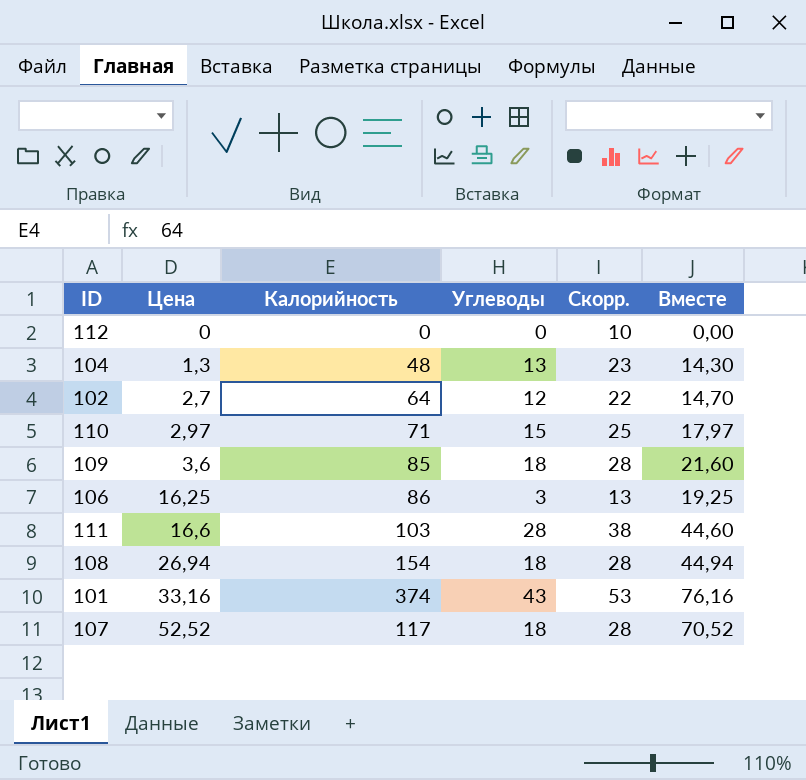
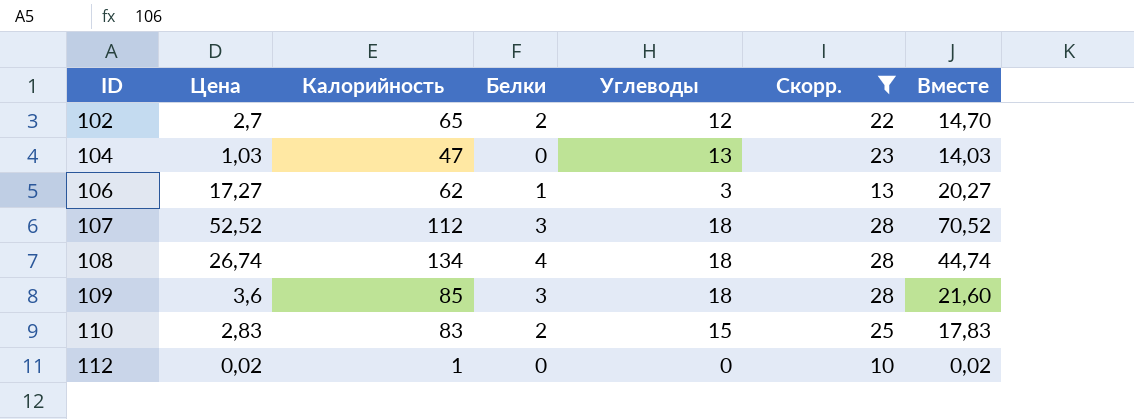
filter: none -> Скорр. <= 28
row order: Цена ascending -> ID ascending
column Белки | position: none -> 4
102 | Калорийность: 64 -> 65
104 | Цена: 1,3 -> 1,03
104 | Калорийность: 48 -> 47
104 | Вместе: 14,30 -> 14,03
106 | Цена: 16,25 -> 17,27
106 | Калорийность: 86 -> 62
106 | Вместе: 19,25 -> 20,27
107 | Калорийность: 117 -> 112
108 | Цена: 26,94 -> 26,74
108 | Калорийность: 154 -> 134
108 | Вместе: 44,94 -> 44,74
110 | Цена: 2,97 -> 2,83
110 | Калорийность: 71 -> 83
110 | Вместе: 17,97 -> 17,83
112 | Цена: 0 -> 0,02
112 | Калорийность: 0 -> 1
112 | Вместе: 0,00 -> 0,02

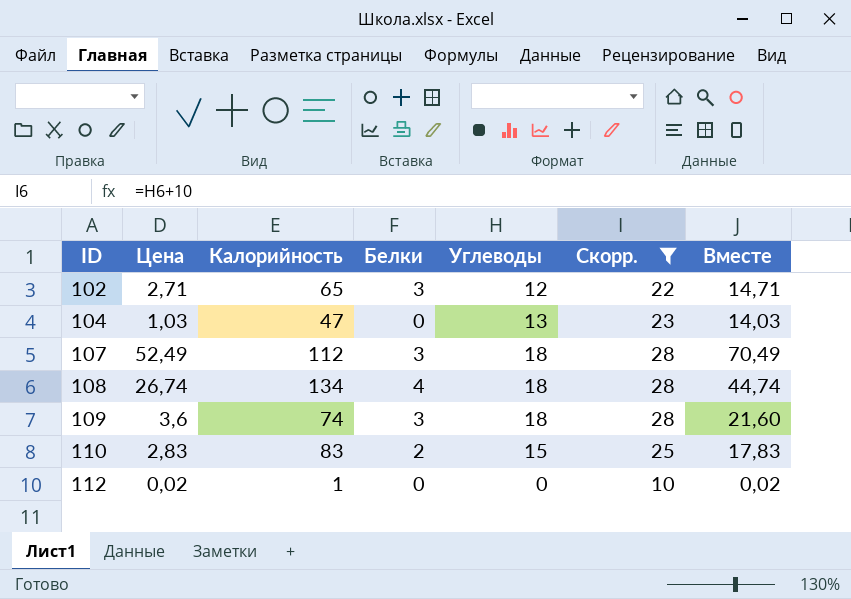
row 106: 17,27 | 62 | 1 | 3 | 13 | 20,27 -> none
102 | Цена: 2,7 -> 2,71
102 | Белки: 2 -> 3
102 | Вместе: 14,70 -> 14,71
107 | Цена: 52,52 -> 52,49
107 | Вместе: 70,52 -> 70,49
109 | Калорийность: 85 -> 74

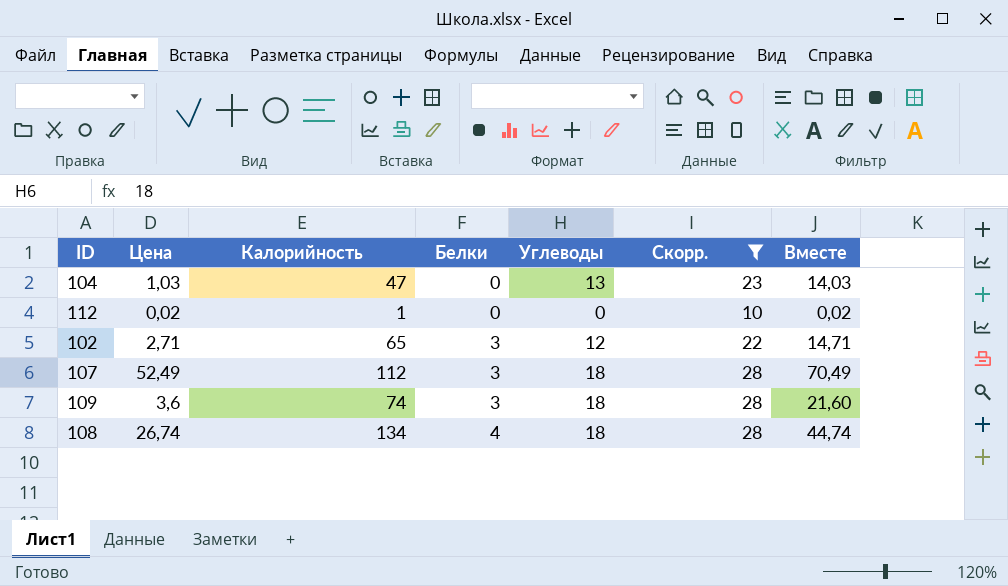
row order: ID ascending -> Белки ascending
row 110: 2,83 | 83 | 2 | 15 | 25 | 17,83 -> none

